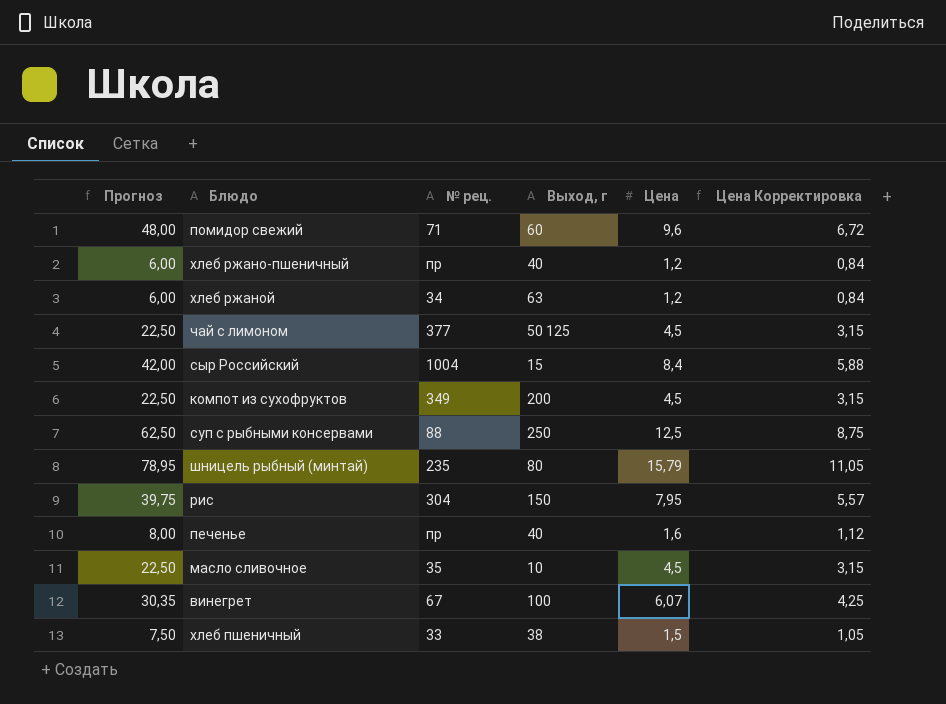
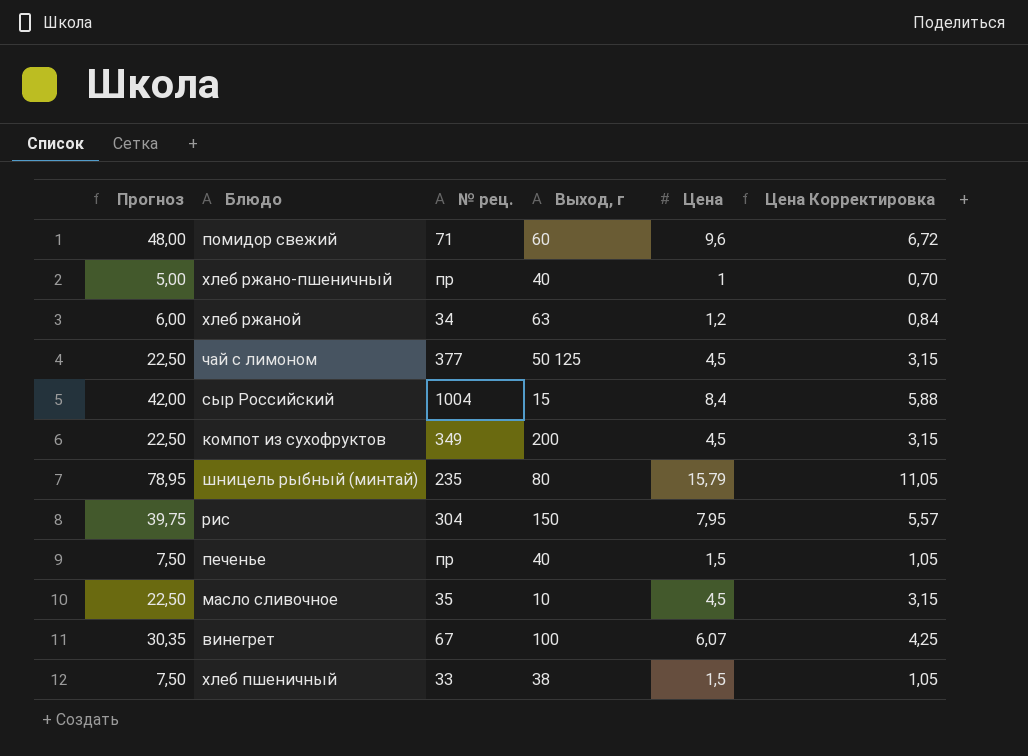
row суп с рыбными консервами: 62,50 | 88 | 250 | 12,5 | 8,75 -> none
хлеб ржано-пшеничный | Прогноз: 6,00 -> 5,00
хлеб ржано-пшеничный | Цена: 1,2 -> 1
хлеб ржано-пшеничный | Цена Корректировка: 0,84 -> 0,70
печенье | Прогноз: 8,00 -> 7,50
печенье | Цена: 1,6 -> 1,5
печенье | Цена Корректировка: 1,12 -> 1,05

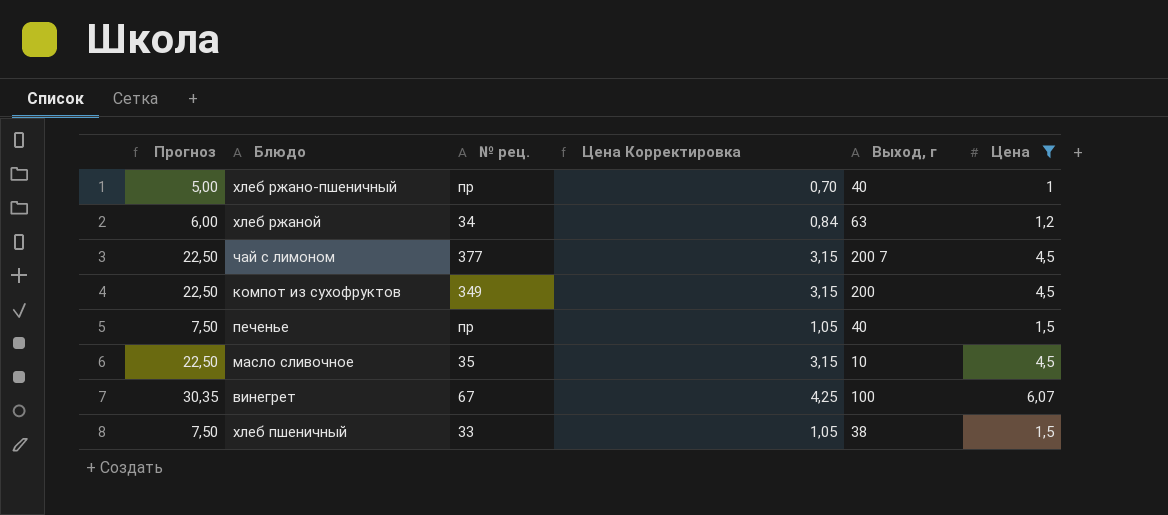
filter: none -> Цена <= 6,07
column Цена Корректировка | position: 6 -> 4
чай с лимоном | Выход, г: 50 125 -> 200 7

